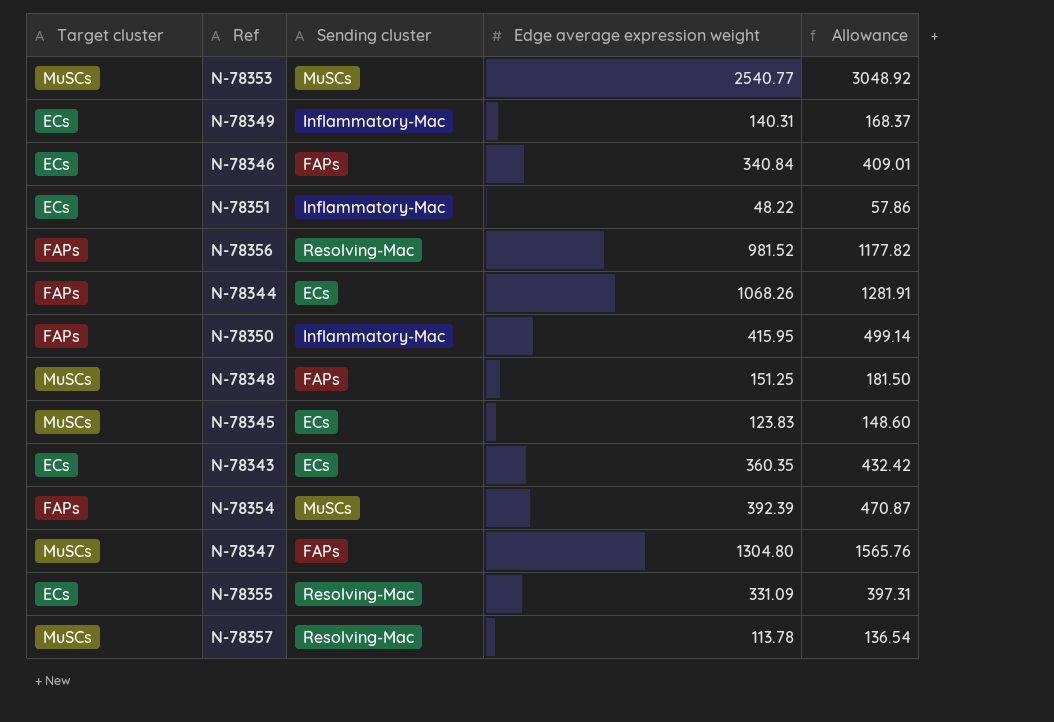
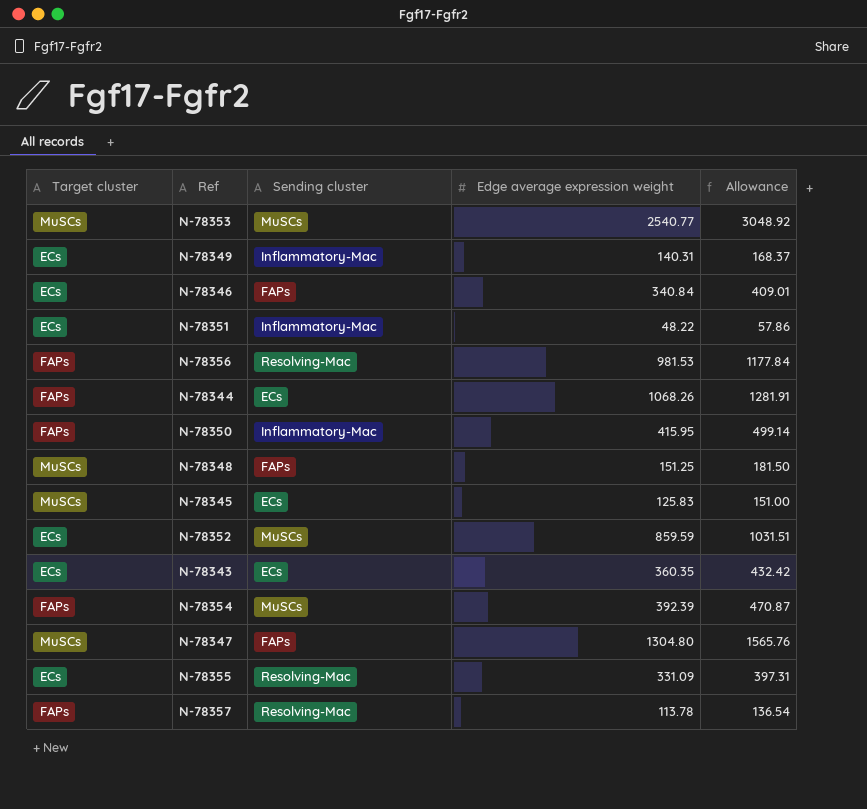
N-78356 | Edge average expression weight: 981.52 -> 981.53
N-78356 | Allowance: 1177.82 -> 1177.84
N-78345 | Edge average expression weight: 123.83 -> 125.83
N-78345 | Allowance: 148.60 -> 151.00
row N-78352: none -> ECs | MuSCs | 859.59 | 1031.51
N-78357 | Target cluster: MuSCs -> FAPs

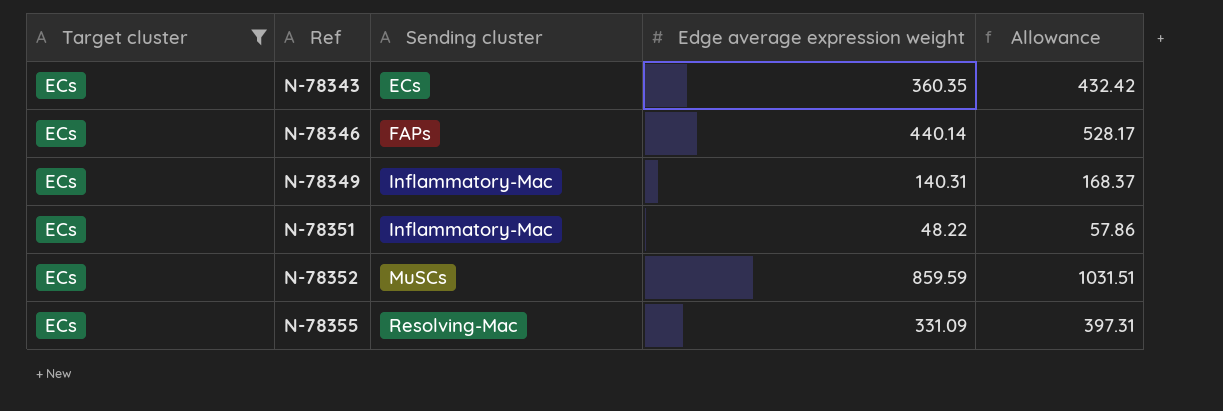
filter: none -> Target cluster = ECs
row order: none -> Ref ascending
N-78346 | Edge average expression weight: 340.84 -> 440.14
N-78346 | Allowance: 409.01 -> 528.17

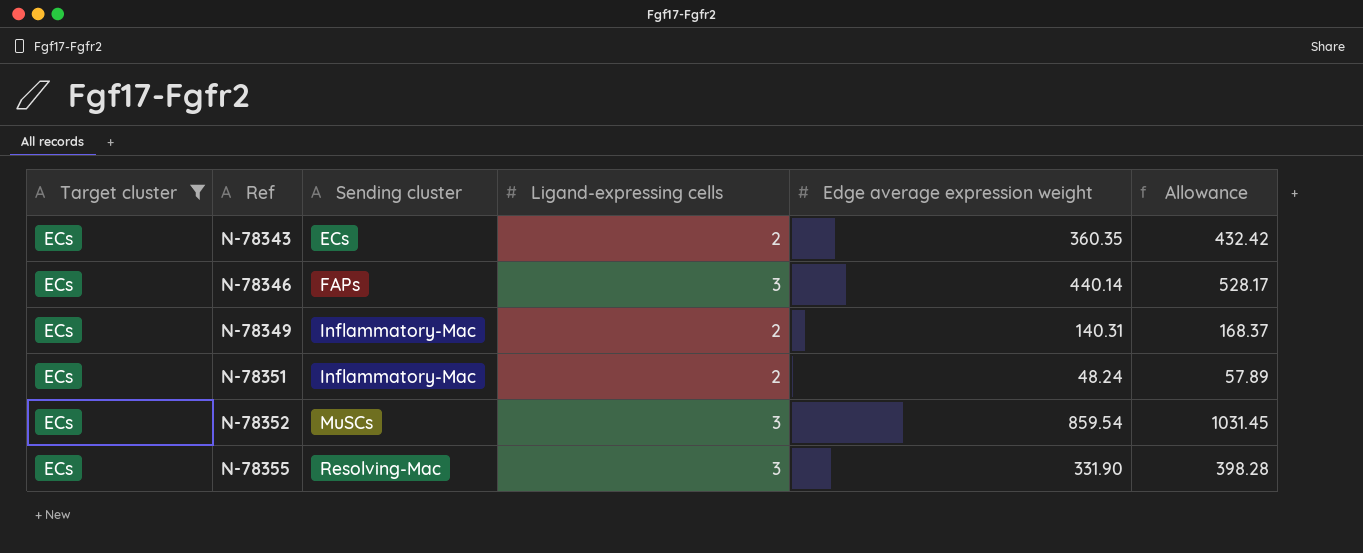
column Ligand-expressing cells | position: none -> 4
N-78351 | Edge average expression weight: 48.22 -> 48.24
N-78351 | Allowance: 57.86 -> 57.89
N-78352 | Edge average expression weight: 859.59 -> 859.54
N-78352 | Allowance: 1031.51 -> 1031.45
N-78355 | Edge average expression weight: 331.09 -> 331.90
N-78355 | Allowance: 397.31 -> 398.28

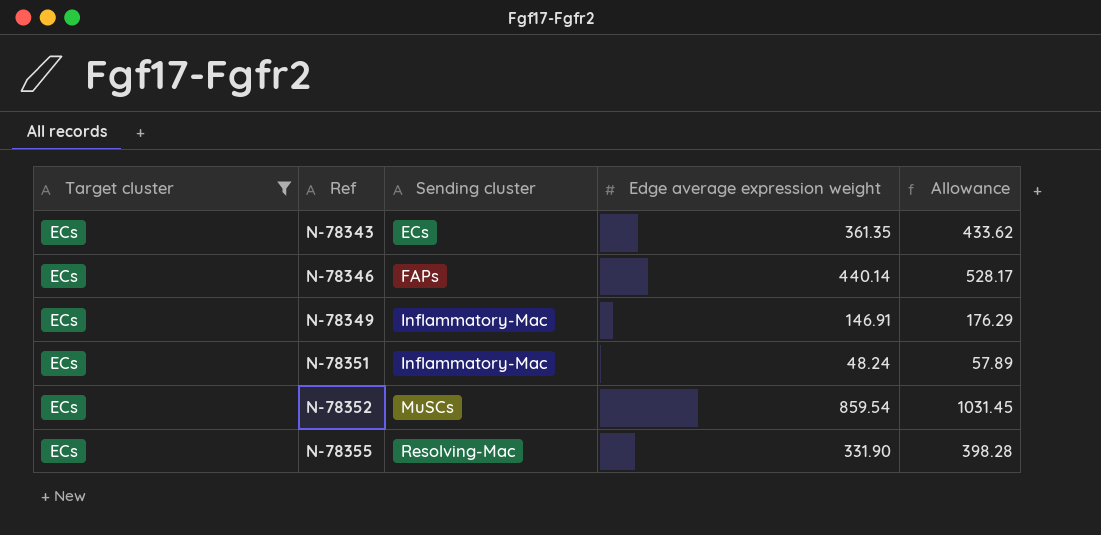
column Ligand-expressing cells | position: 4 -> none
N-78343 | Edge average expression weight: 360.35 -> 361.35
N-78343 | Allowance: 432.42 -> 433.62
N-78349 | Edge average expression weight: 140.31 -> 146.91
N-78349 | Allowance: 168.37 -> 176.29

